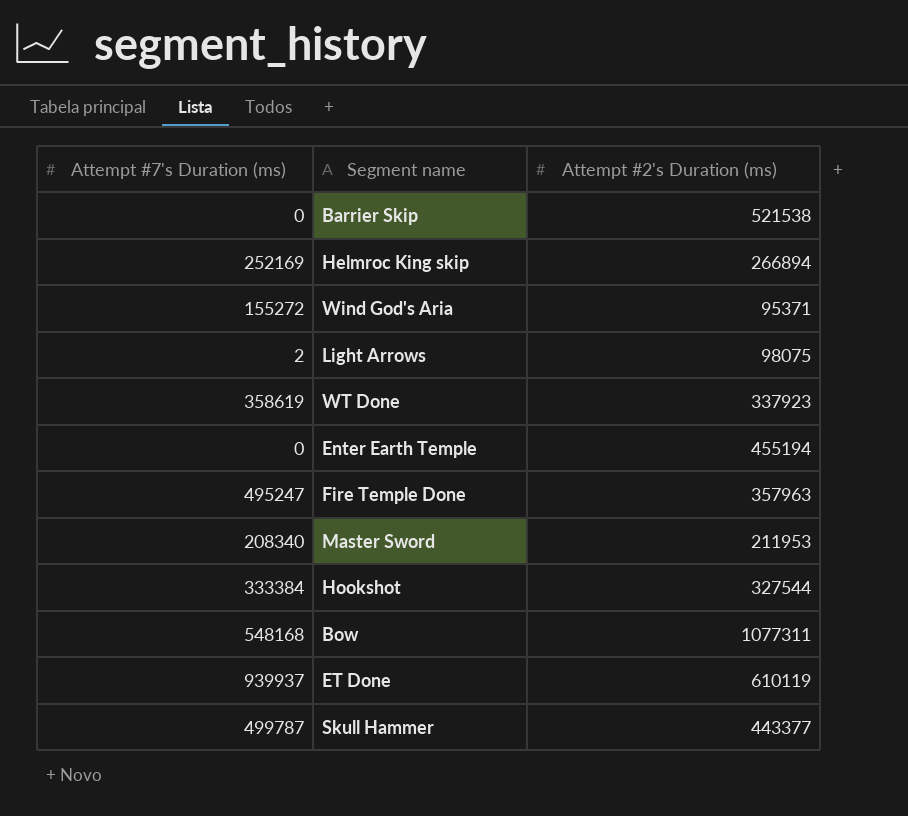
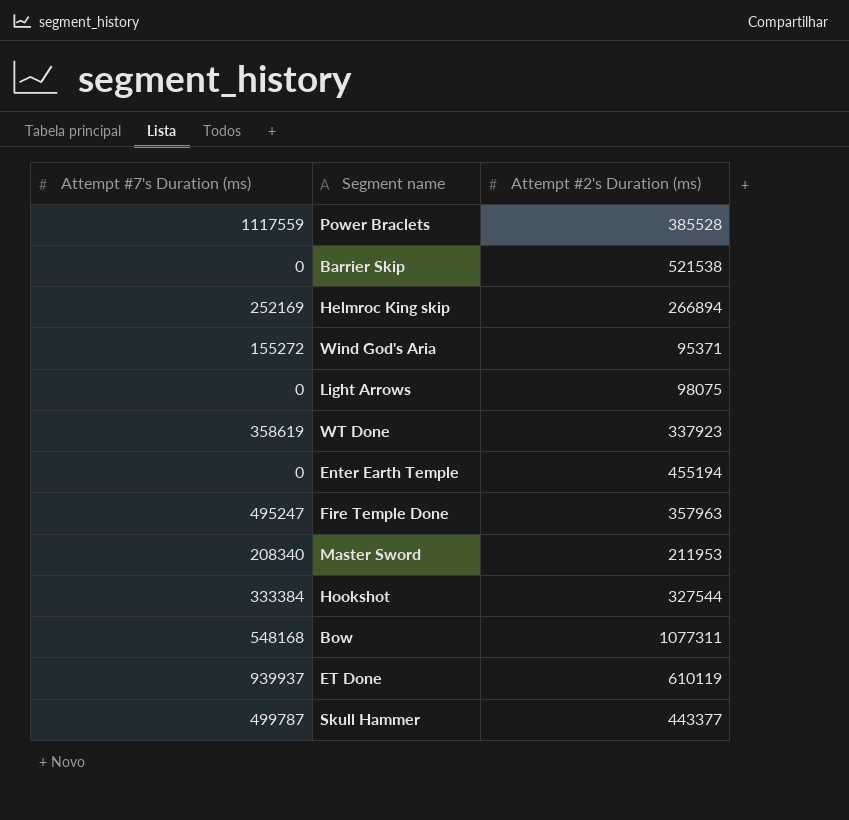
row Power Braclets: none -> 1117559 | 385528
Light Arrows | Attempt #7's Duration (ms): 2 -> 0

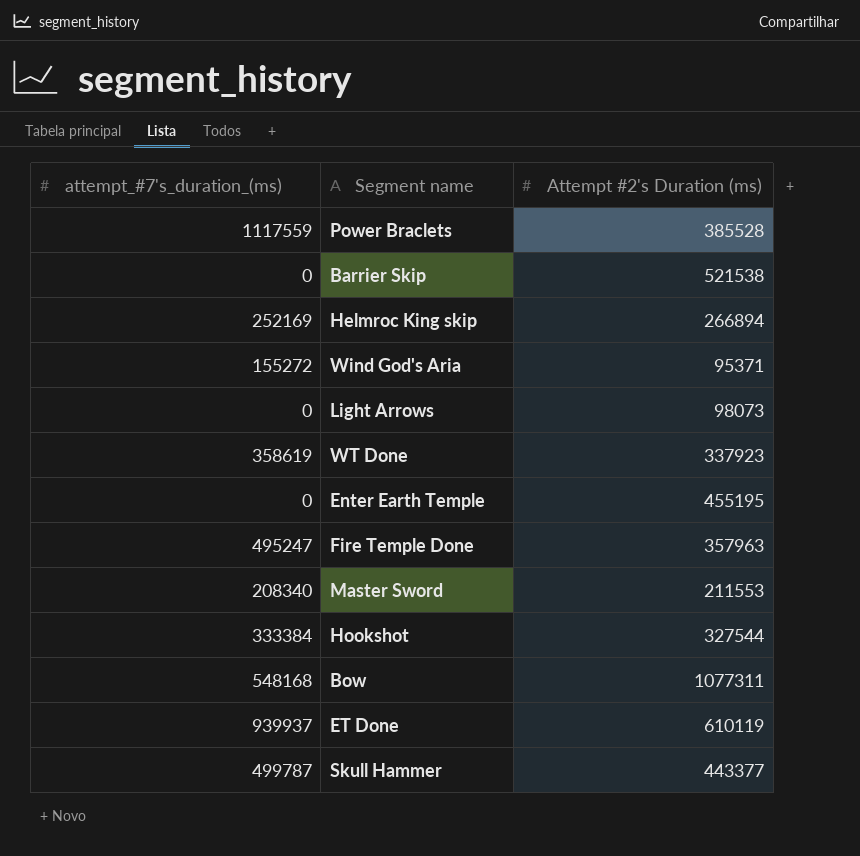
column name: Attempt #7's Duration (ms) -> attempt_#7's_duration_(ms)
Light Arrows | Attempt #2's Duration (ms): 98075 -> 98073
Enter Earth Temple | Attempt #2's Duration (ms): 455194 -> 455195
Master Sword | Attempt #2's Duration (ms): 211953 -> 211553

